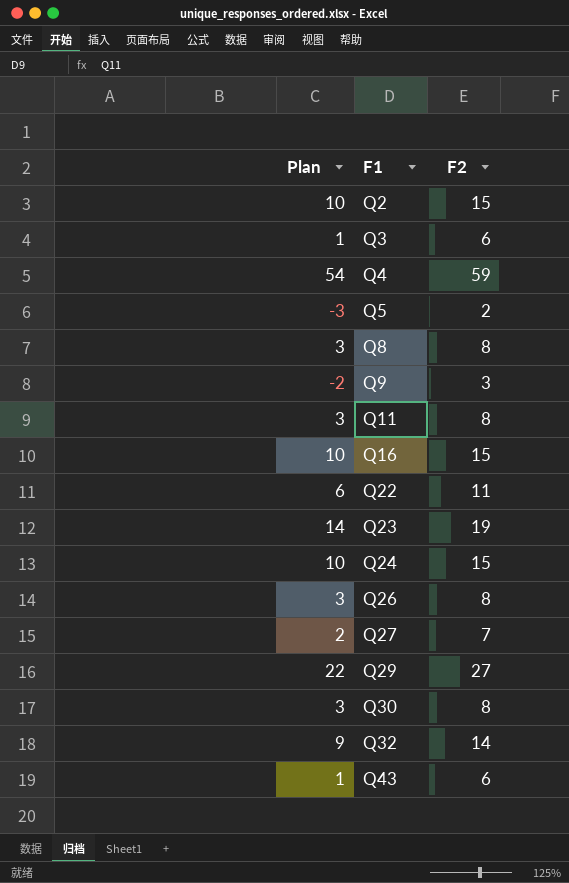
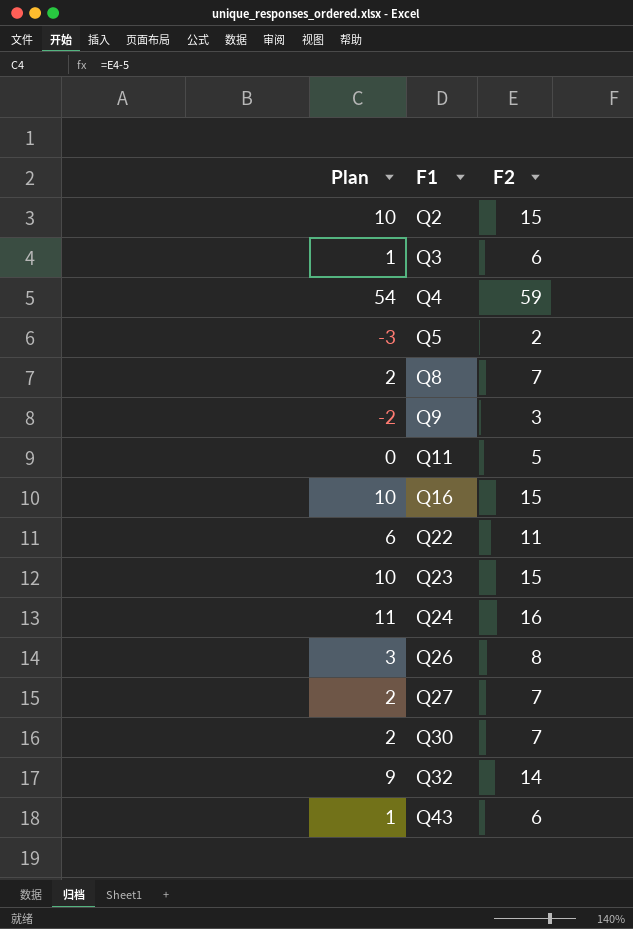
row Q29: 22 | 27 -> none
Q8 | Plan: 3 -> 2
Q8 | F2: 8 -> 7
Q11 | Plan: 3 -> 0
Q11 | F2: 8 -> 5
Q23 | Plan: 14 -> 10
Q23 | F2: 19 -> 15
Q24 | Plan: 10 -> 11
Q24 | F2: 15 -> 16
Q30 | Plan: 3 -> 2
Q30 | F2: 8 -> 7

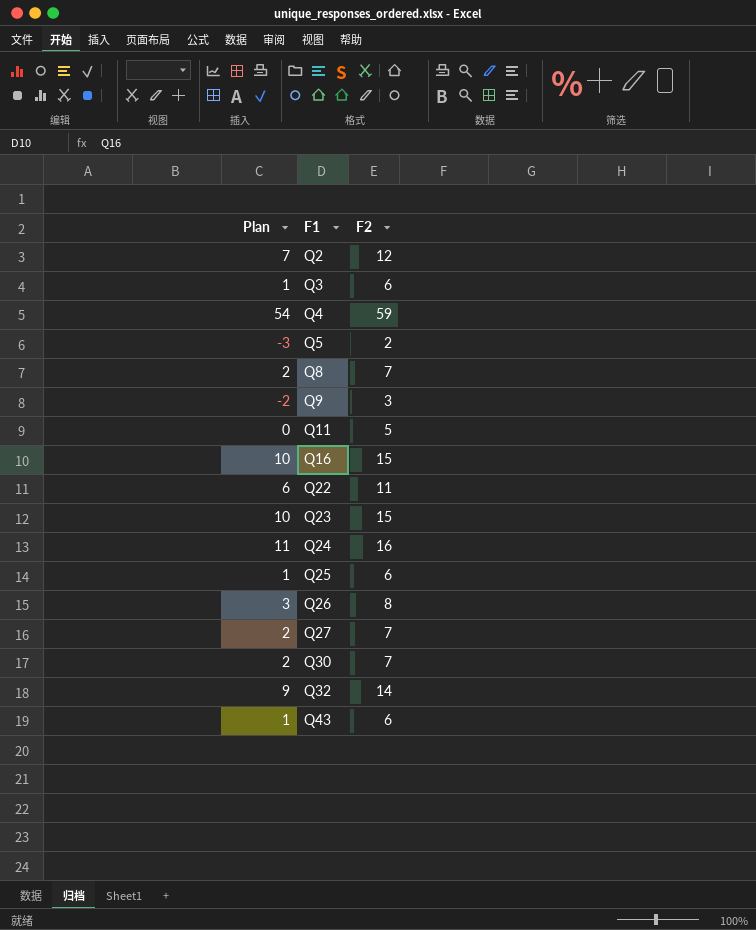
Q2 | Plan: 10 -> 7
Q2 | F2: 15 -> 12
row Q25: none -> 1 | 6

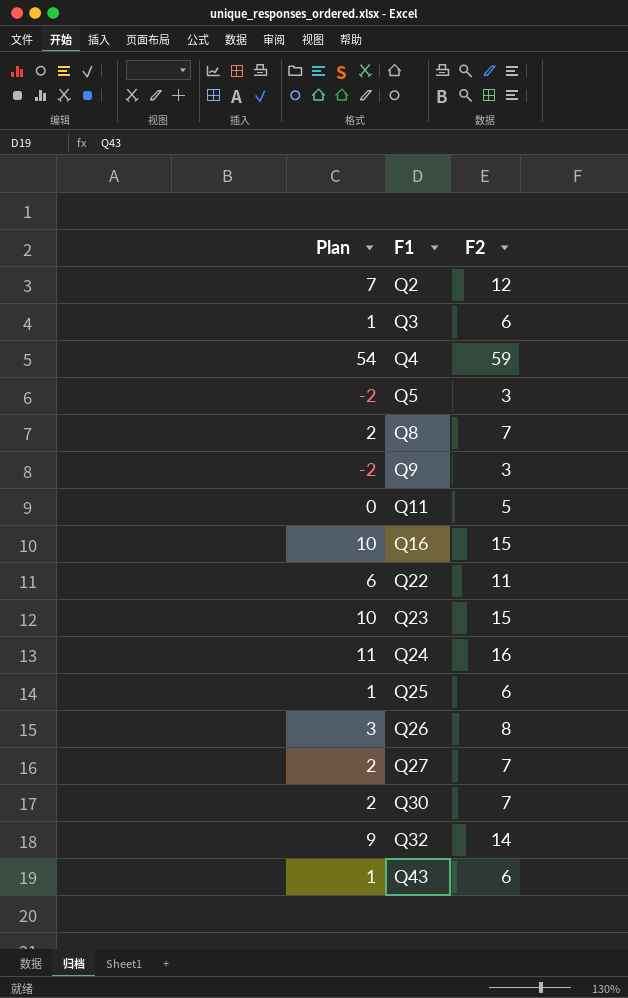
Q5 | Plan: -3 -> -2
Q5 | F2: 2 -> 3

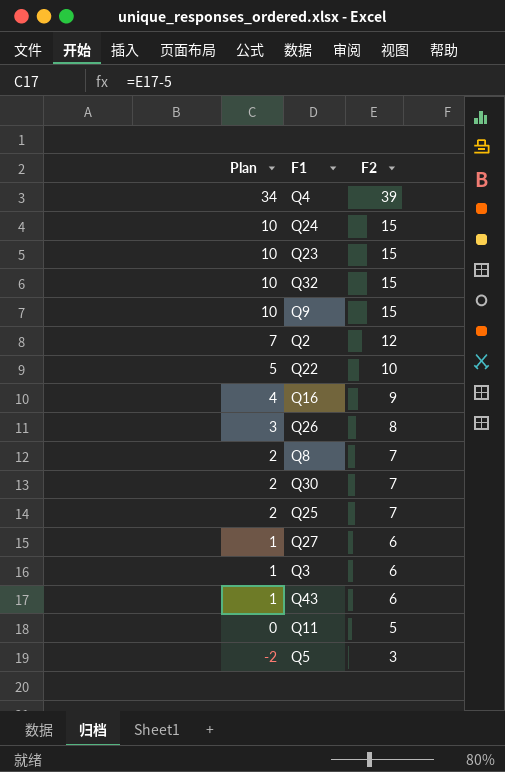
row order: F1 ascending -> Plan descending
Q4 | Plan: 54 -> 34
Q4 | F2: 59 -> 39
Q24 | Plan: 11 -> 10
Q24 | F2: 16 -> 15
Q32 | Plan: 9 -> 10
Q32 | F2: 14 -> 15
Q9 | Plan: -2 -> 10
Q9 | F2: 3 -> 15
Q22 | Plan: 6 -> 5
Q22 | F2: 11 -> 10
Q16 | Plan: 10 -> 4
Q16 | F2: 15 -> 9
Q25 | Plan: 1 -> 2
Q25 | F2: 6 -> 7
Q27 | Plan: 2 -> 1
Q27 | F2: 7 -> 6

